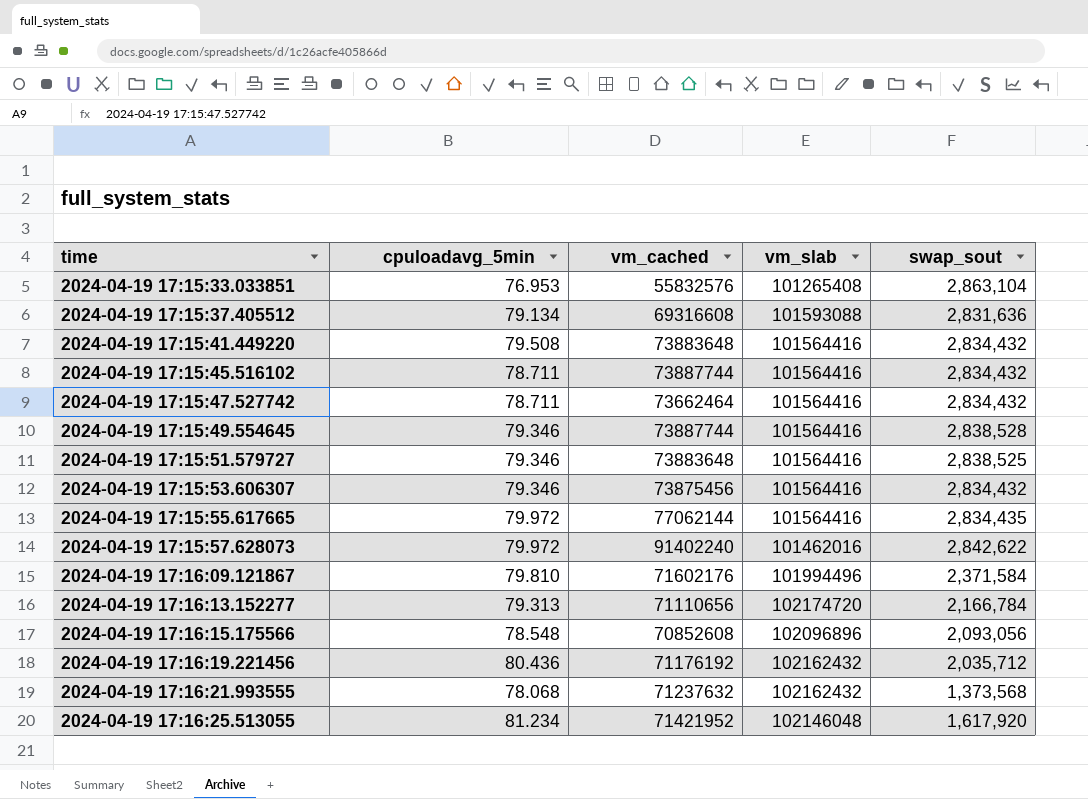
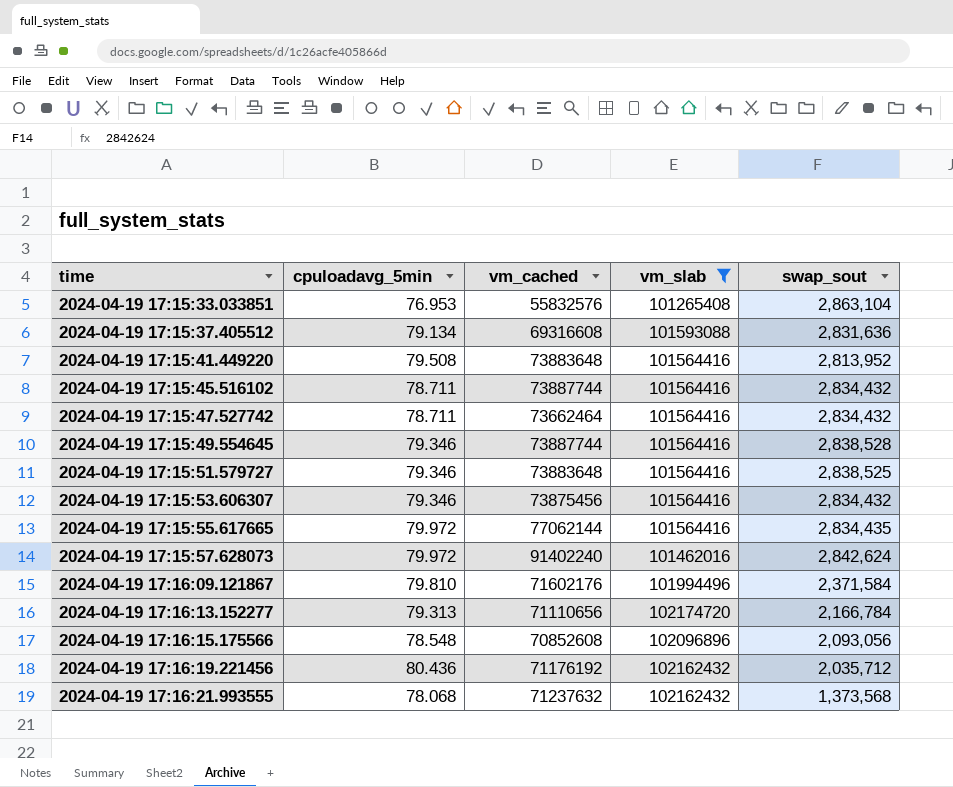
filter: none -> vm_slab != 102146048
2024-04-19 17:15:41.449220 | swap_sout: 2,834,432 -> 2,813,952
2024-04-19 17:15:57.628073 | swap_sout: 2,842,622 -> 2,842,624

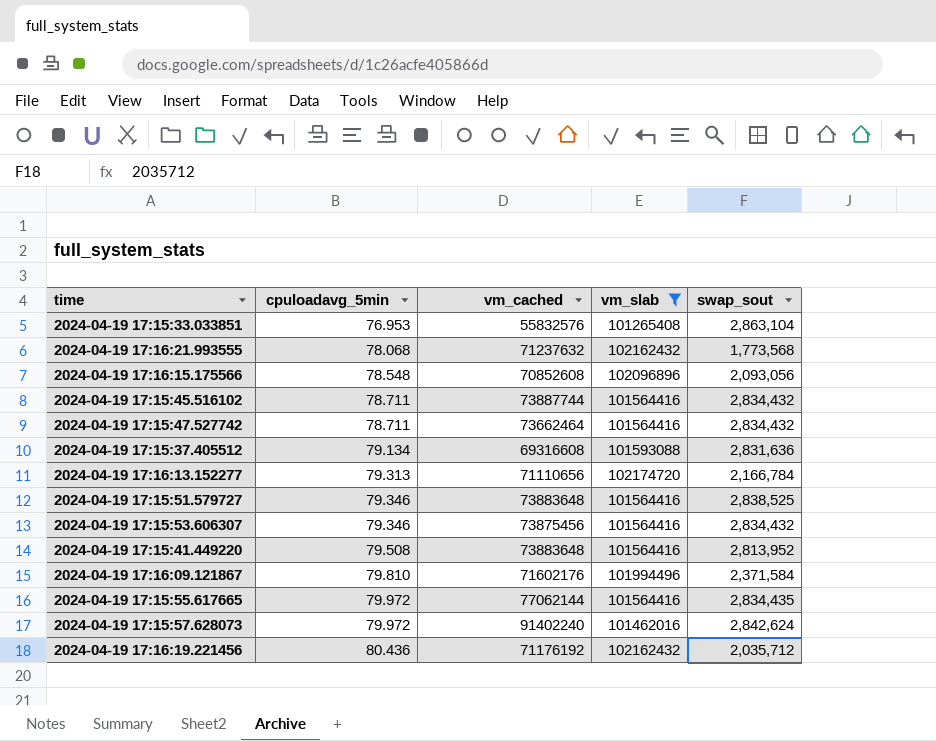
row order: time ascending -> cpuloadavg_5min ascending
row 2024-04-19 17:15:49.554645: 79.346 | 73887744 | 101564416 | 2,838,528 -> none
2024-04-19 17:16:21.993555 | swap_sout: 1,373,568 -> 1,773,568

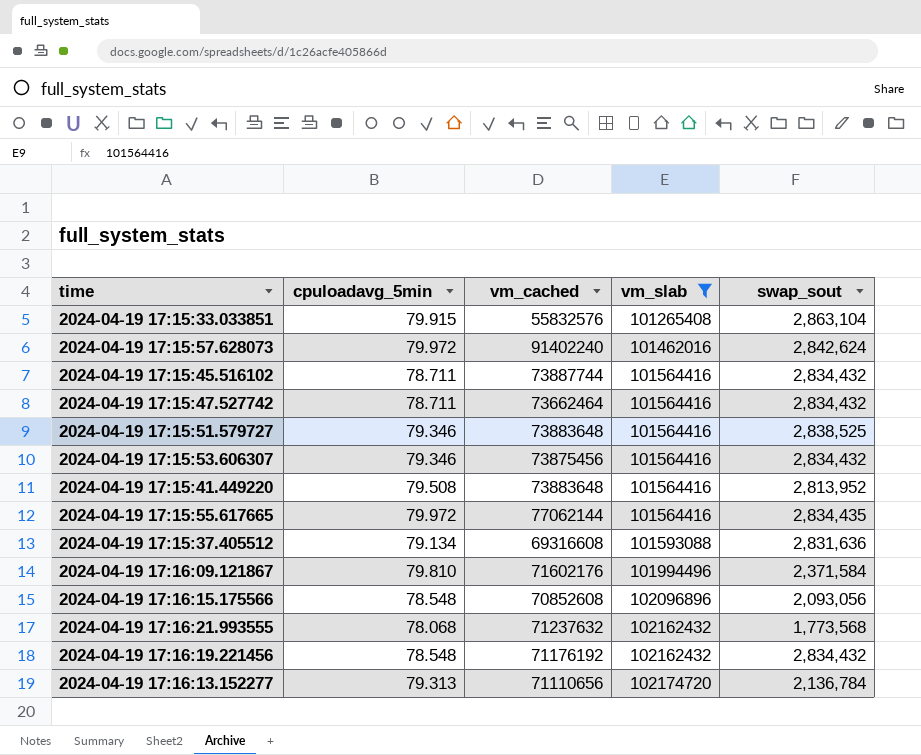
row order: cpuloadavg_5min ascending -> vm_slab ascending
2024-04-19 17:15:33.033851 | cpuloadavg_5min: 76.953 -> 79.915
2024-04-19 17:16:19.221456 | cpuloadavg_5min: 80.436 -> 78.548
2024-04-19 17:16:19.221456 | swap_sout: 2,035,712 -> 2,834,432
2024-04-19 17:16:13.152277 | swap_sout: 2,166,784 -> 2,136,784

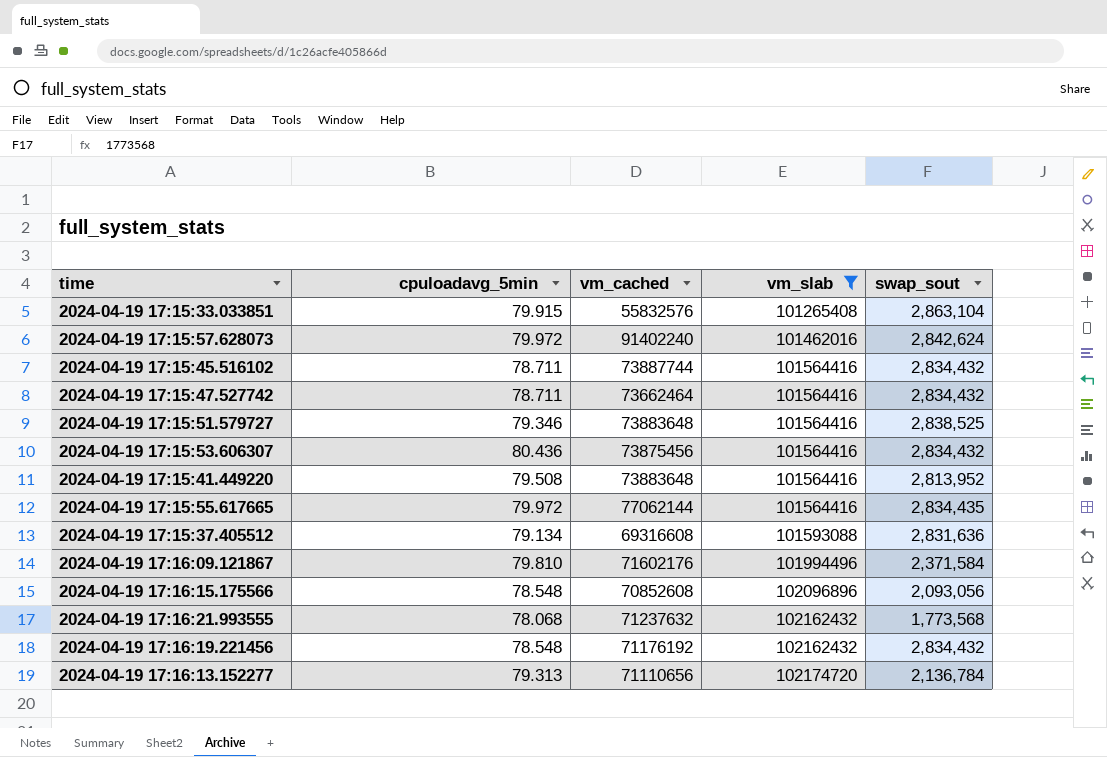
2024-04-19 17:15:53.606307 | cpuloadavg_5min: 79.346 -> 80.436

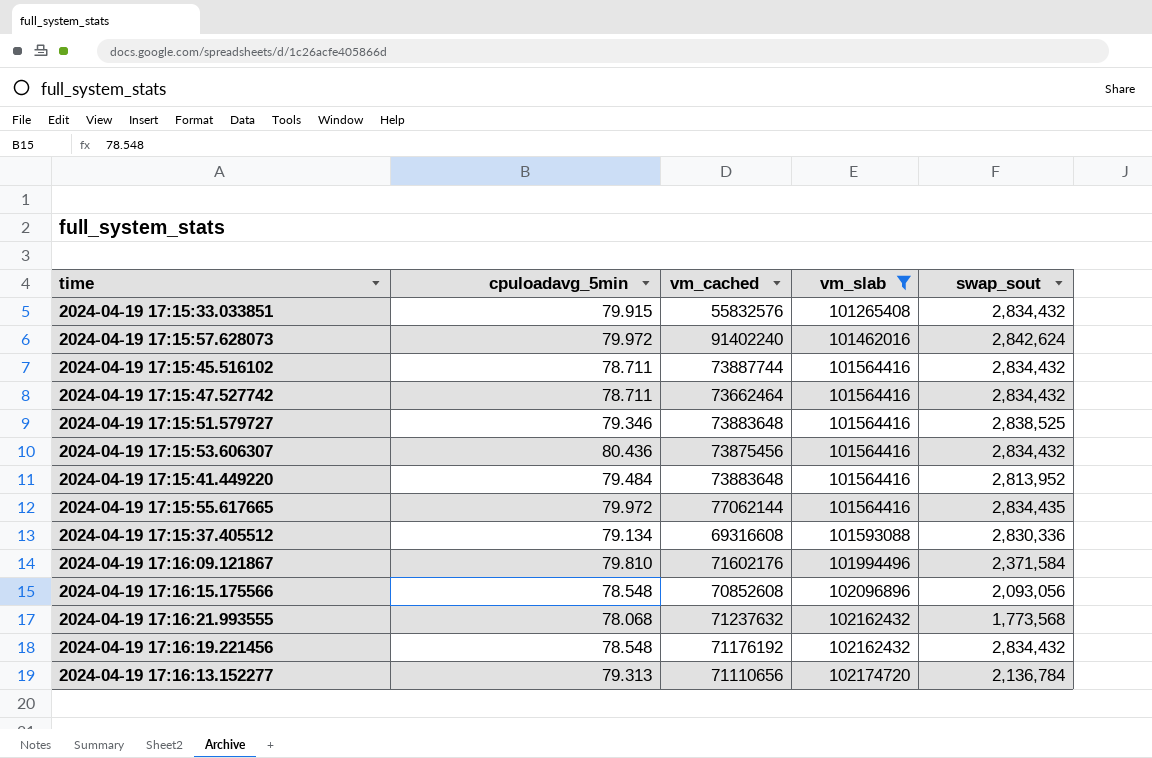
2024-04-19 17:15:33.033851 | swap_sout: 2,863,104 -> 2,834,432
2024-04-19 17:15:41.449220 | cpuloadavg_5min: 79.508 -> 79.484
2024-04-19 17:15:37.405512 | swap_sout: 2,831,636 -> 2,830,336

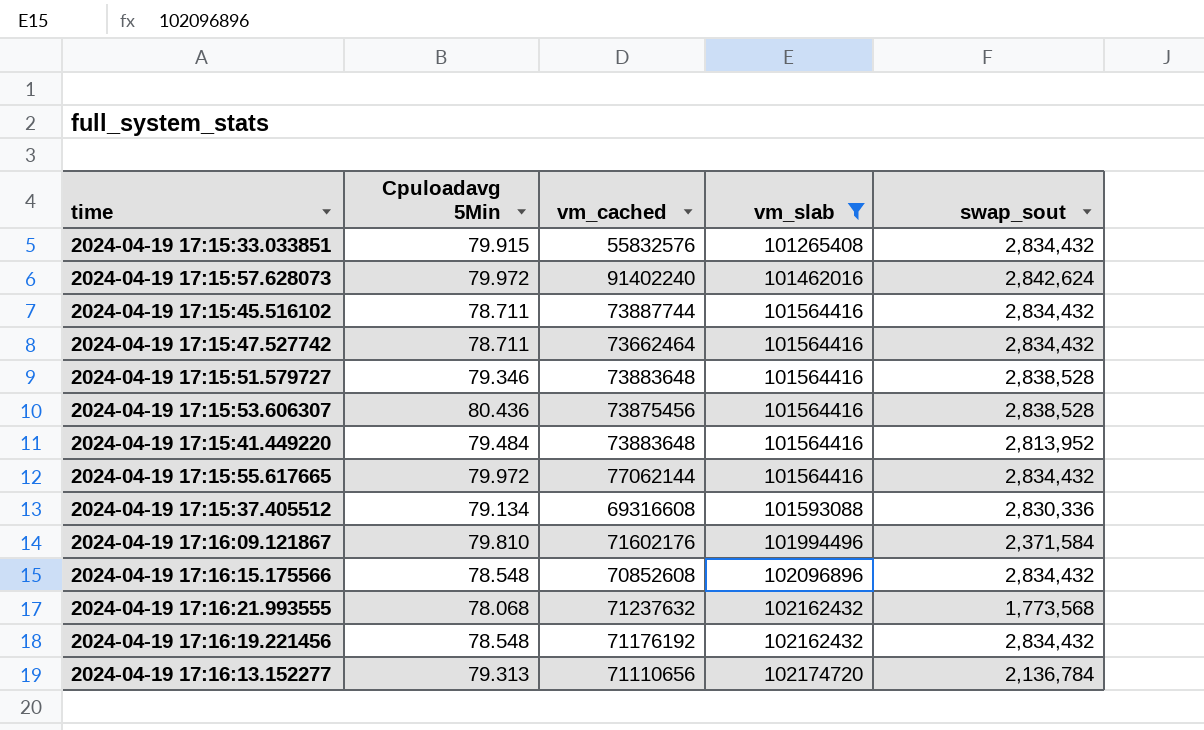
column name: cpuloadavg_5min -> Cpuloadavg 5Min
2024-04-19 17:15:51.579727 | swap_sout: 2,838,525 -> 2,838,528
2024-04-19 17:15:53.606307 | swap_sout: 2,834,432 -> 2,838,528
2024-04-19 17:15:55.617665 | swap_sout: 2,834,435 -> 2,834,432
2024-04-19 17:16:15.175566 | swap_sout: 2,093,056 -> 2,834,432

